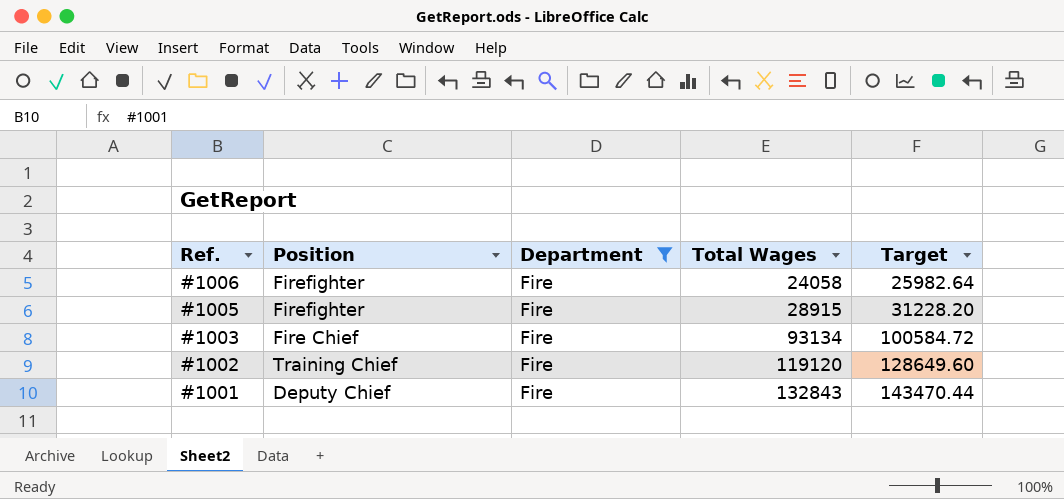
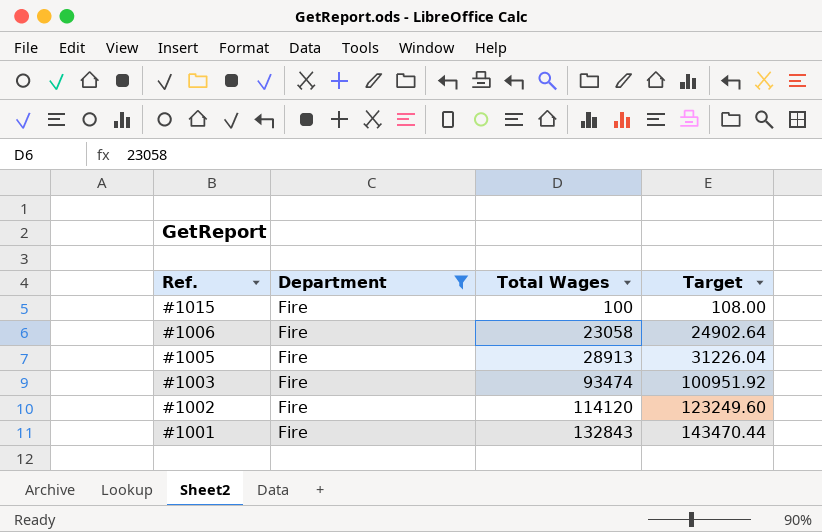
column Position | position: 2 -> none
row #1015: none -> Fire | 100 | 108.00
#1006 | Total Wages: 24058 -> 23058
#1006 | Target: 25982.64 -> 24902.64
#1005 | Total Wages: 28915 -> 28913
#1005 | Target: 31228.20 -> 31226.04
#1003 | Total Wages: 93134 -> 93474
#1003 | Target: 100584.72 -> 100951.92
#1002 | Total Wages: 119120 -> 114120
#1002 | Target: 128649.60 -> 123249.60

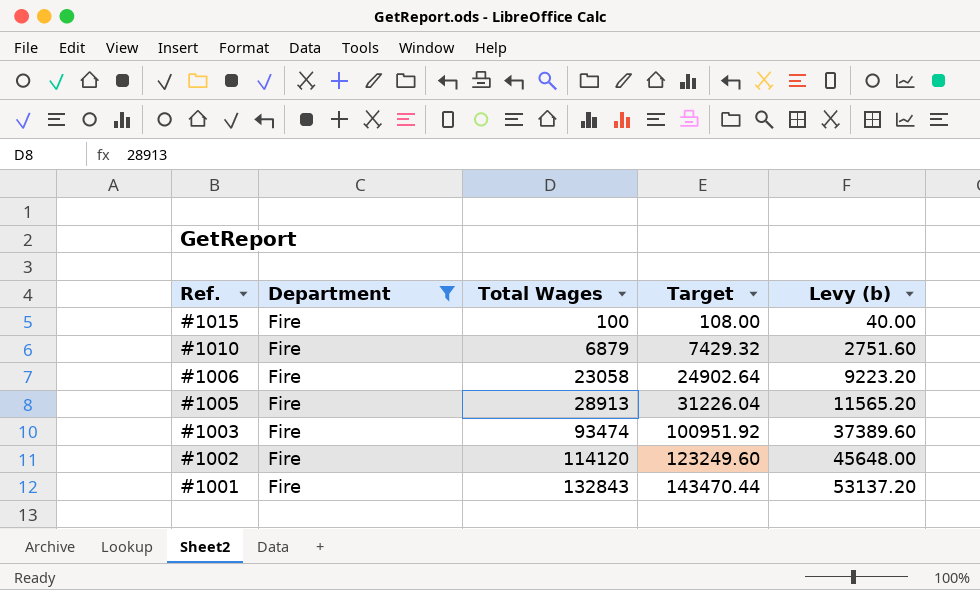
column Levy (b) | formula: none -> [Total Wages] * 0.4
row #1010: none -> Fire | 6879 | 7429.32 | 2751.60

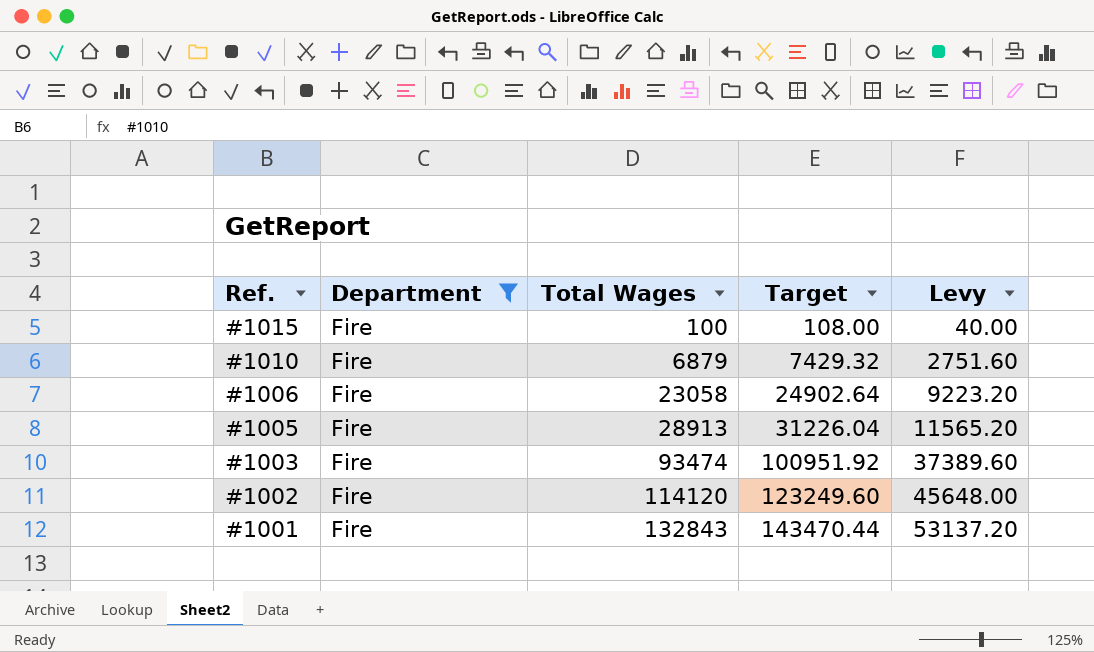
column name: Levy (b) -> Levy

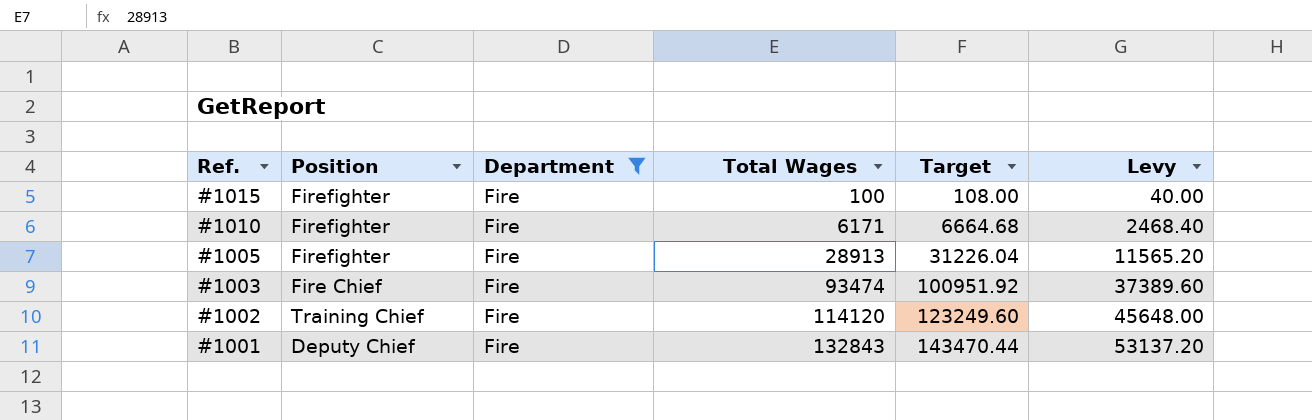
column Position | position: none -> 2
row #1006: Fire | 23058 | 24902.64 | 9223.20 -> none
#1010 | Total Wages: 6879 -> 6171
#1010 | Target: 7429.32 -> 6664.68
#1010 | Levy: 2751.60 -> 2468.40

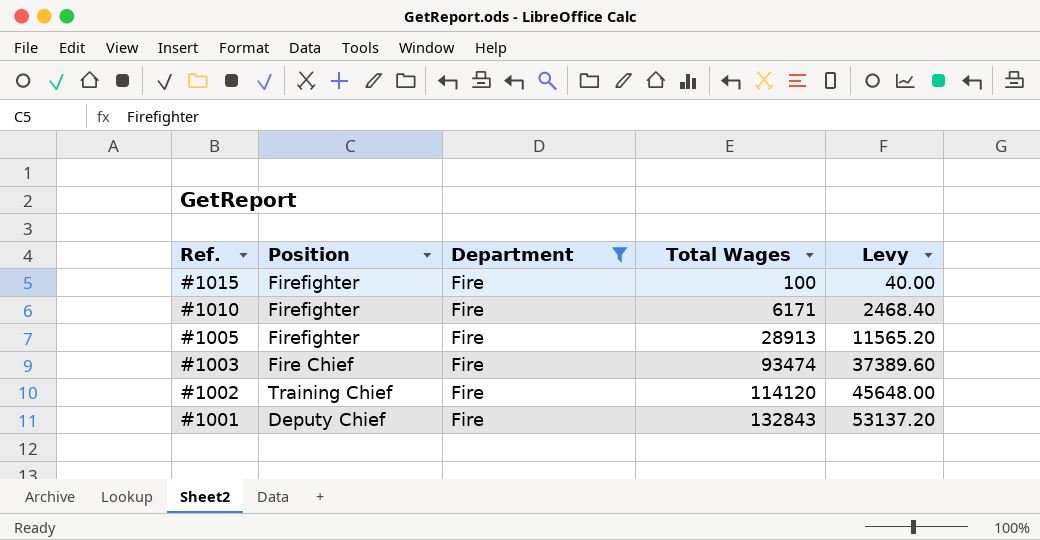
column Target | formula: [Total Wages] * 1.08 -> none

